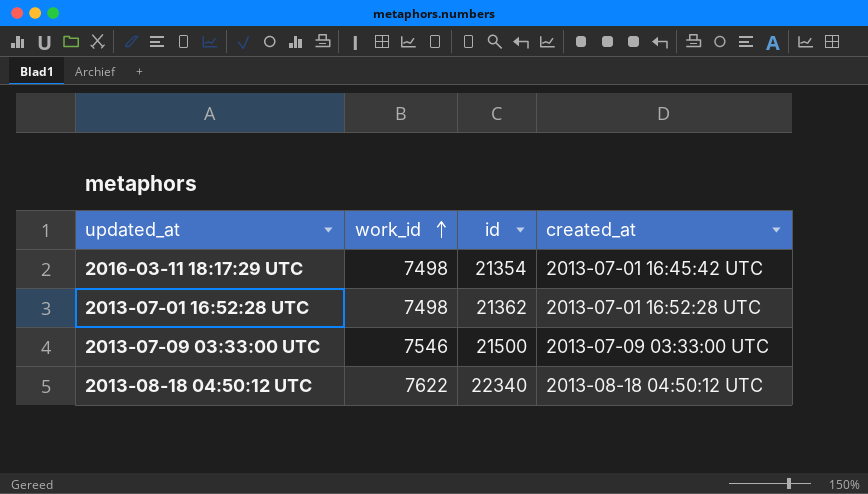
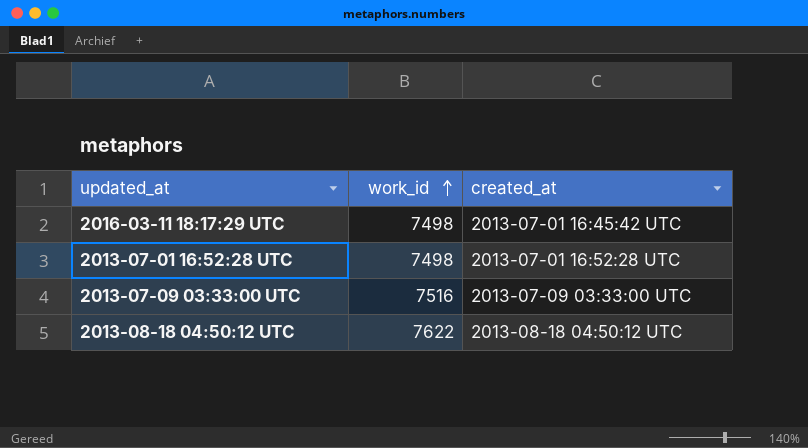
column id | position: 3 -> none
2013-07-09 03:33:00 UTC | work_id: 7546 -> 7516

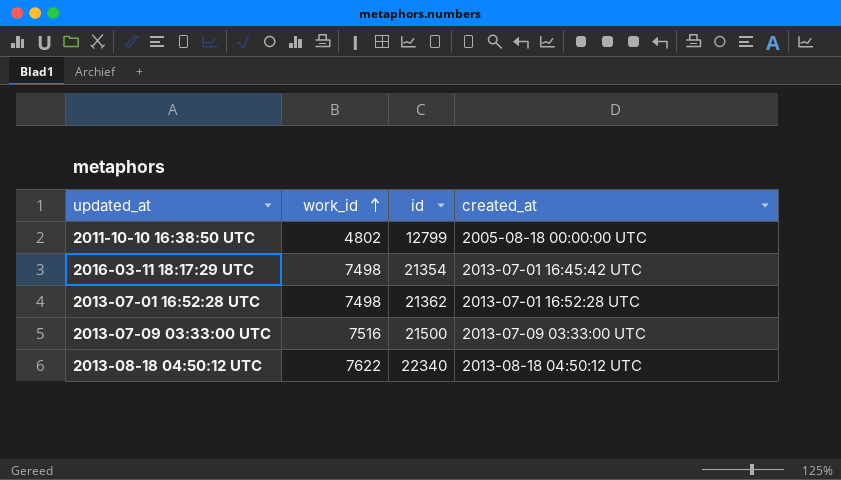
column id | position: none -> 3
row 2011-10-10 16:38:50 UTC: none -> 4802 | 12799 | 2005-08-18 00:00:00 UTC

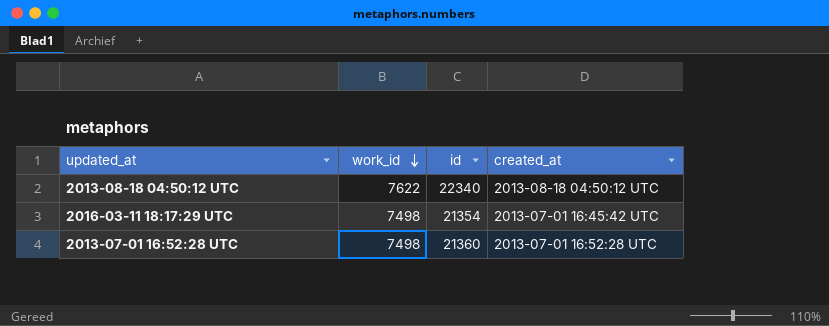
row order: work_id ascending -> work_id descending
row 2011-10-10 16:38:50 UTC: 4802 | 12799 | 2005-08-18 00:00:00 UTC -> none
row 2013-07-09 03:33:00 UTC: 7516 | 21500 | 2013-07-09 03:33:00 UTC -> none
2013-07-01 16:52:28 UTC | id: 21362 -> 21360

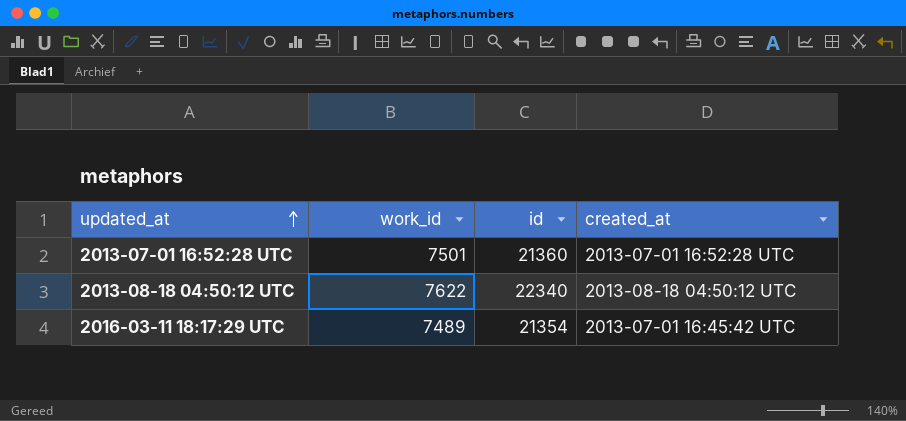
row order: work_id descending -> updated_at ascending
2013-07-01 16:52:28 UTC | work_id: 7498 -> 7501
2016-03-11 18:17:29 UTC | work_id: 7498 -> 7489

